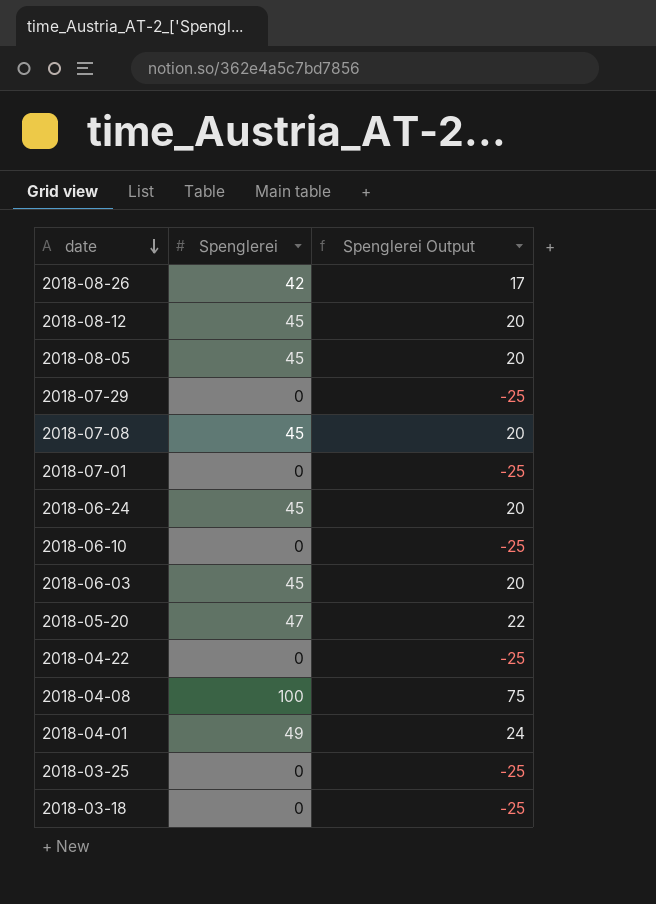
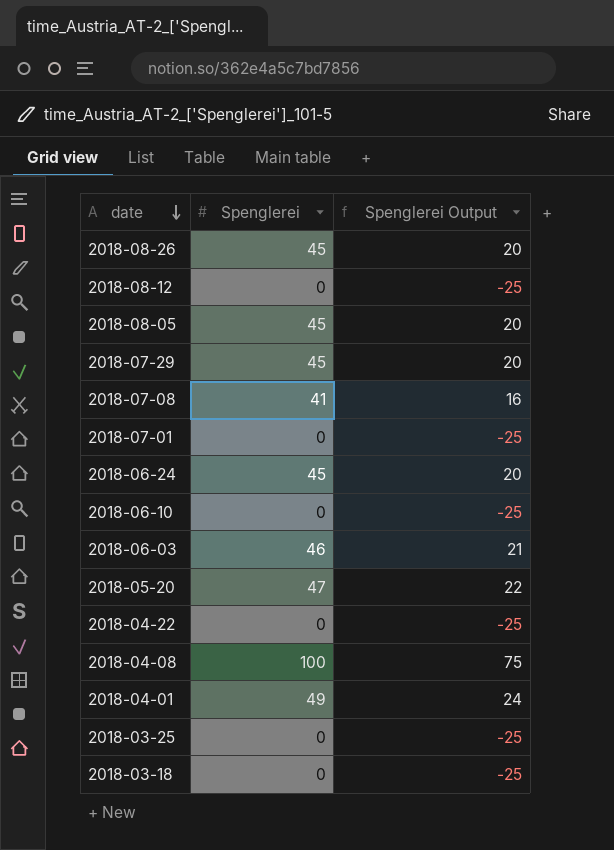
2018-08-26 | Spenglerei: 42 -> 45
2018-08-26 | Spenglerei Output: 17 -> 20
2018-08-12 | Spenglerei: 45 -> 0
2018-08-12 | Spenglerei Output: 20 -> -25
2018-07-29 | Spenglerei: 0 -> 45
2018-07-29 | Spenglerei Output: -25 -> 20
2018-07-08 | Spenglerei: 45 -> 41
2018-07-08 | Spenglerei Output: 20 -> 16
2018-06-03 | Spenglerei: 45 -> 46
2018-06-03 | Spenglerei Output: 20 -> 21

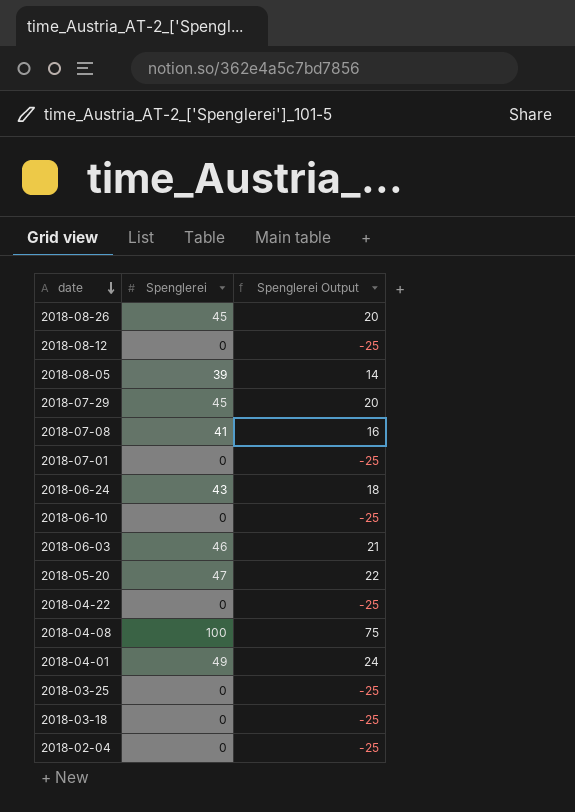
2018-08-05 | Spenglerei: 45 -> 39
2018-08-05 | Spenglerei Output: 20 -> 14
2018-06-24 | Spenglerei: 45 -> 43
2018-06-24 | Spenglerei Output: 20 -> 18
row 2018-02-04: none -> 0 | -25

